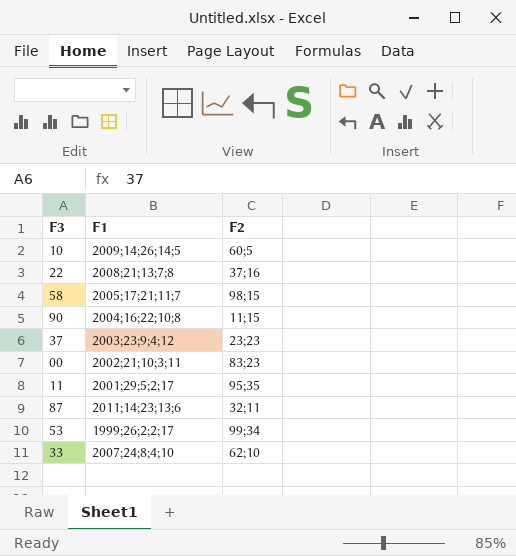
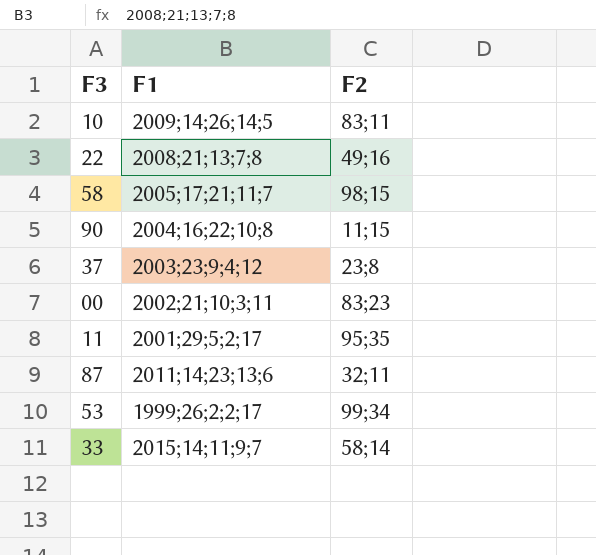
10 | F2: 60;5 -> 83;11
22 | F2: 37;16 -> 49;16
37 | F2: 23;23 -> 23;8
33 | F1: 2007;24;8;4;10 -> 2015;14;11;9;7
33 | F2: 62;10 -> 58;14

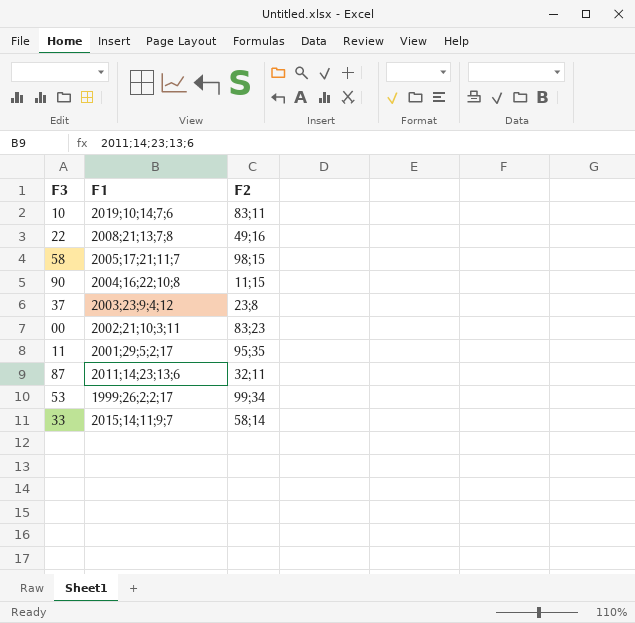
10 | F1: 2009;14;26;14;5 -> 2019;10;14;7;6

